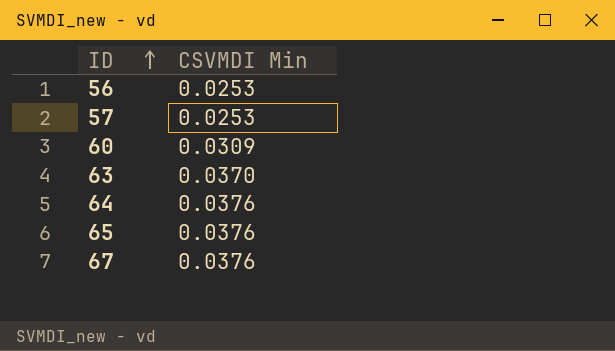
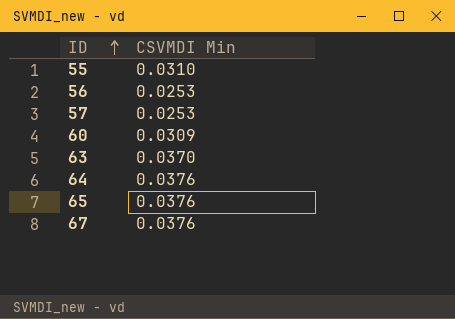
row 55: none -> 0.0310

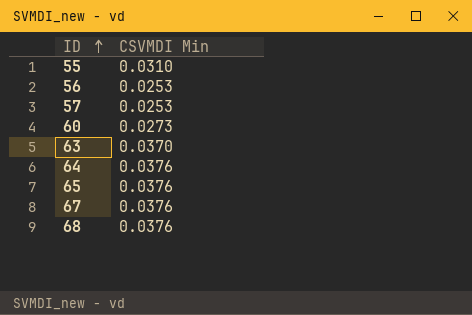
60 | CSVMDI Min: 0.0309 -> 0.0273
row 68: none -> 0.0376

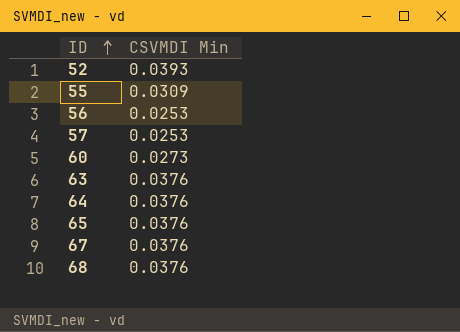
row 52: none -> 0.0393
55 | CSVMDI Min: 0.0310 -> 0.0309
63 | CSVMDI Min: 0.0370 -> 0.0376

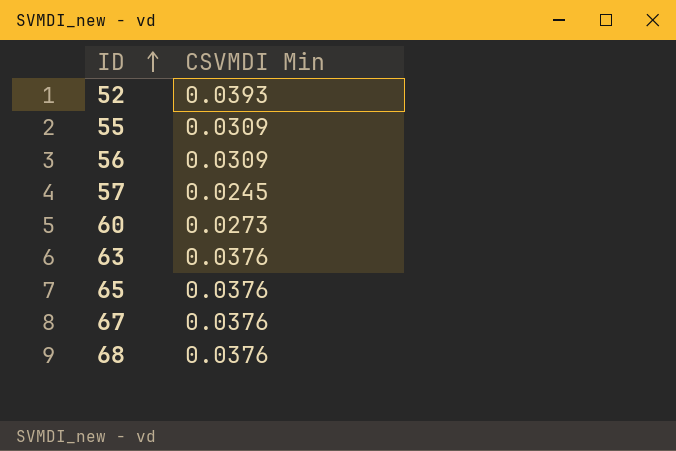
row 64: 0.0376 -> none
56 | CSVMDI Min: 0.0253 -> 0.0309
57 | CSVMDI Min: 0.0253 -> 0.0245

